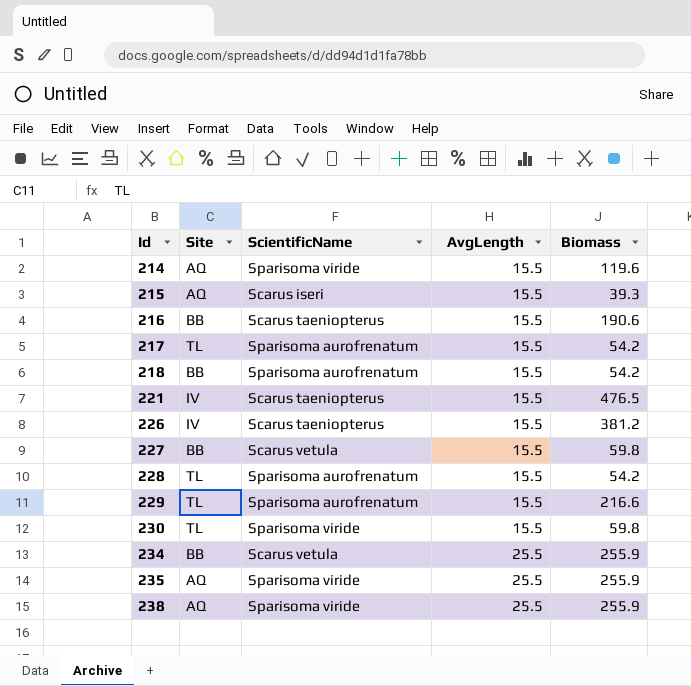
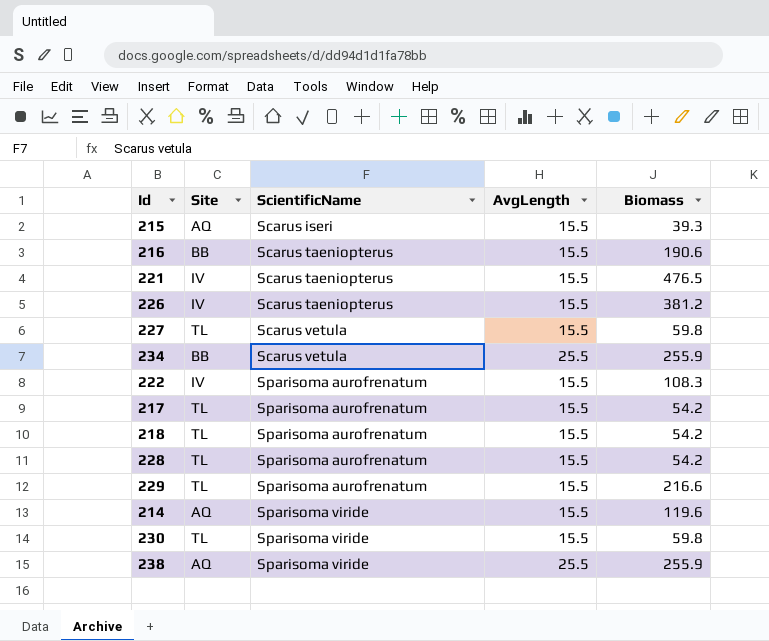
row order: Id ascending -> ScientificName ascending
row 235: AQ | Sparisoma viride | 25.5 | 255.9 -> none
227 | Site: BB -> TL
row 222: none -> IV | Sparisoma aurofrenatum | 15.5 | 108.3
218 | Site: BB -> TL

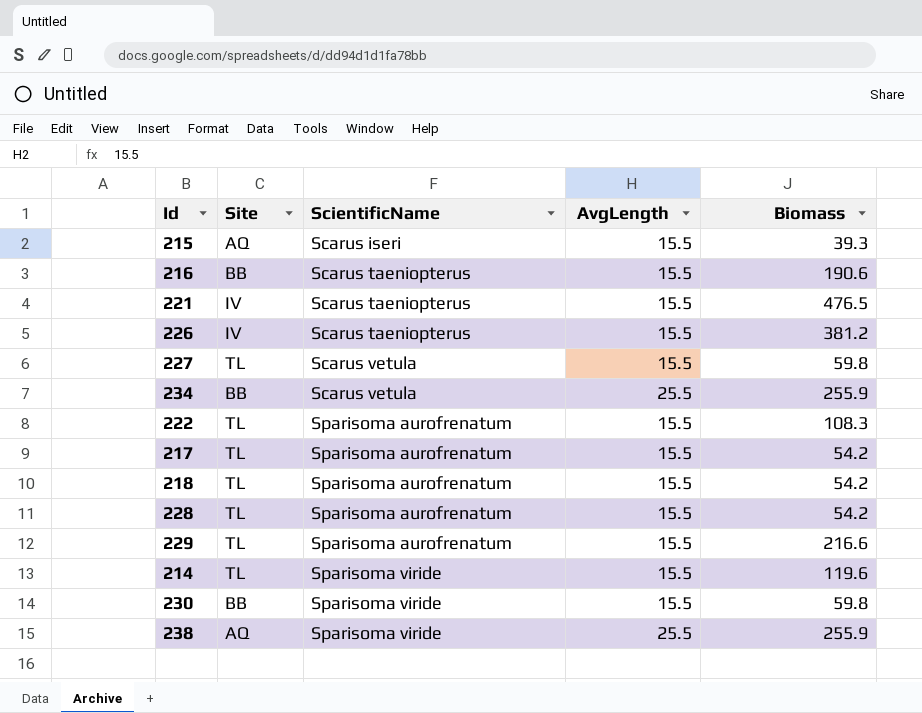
222 | Site: IV -> TL
214 | Site: AQ -> TL
230 | Site: TL -> BB

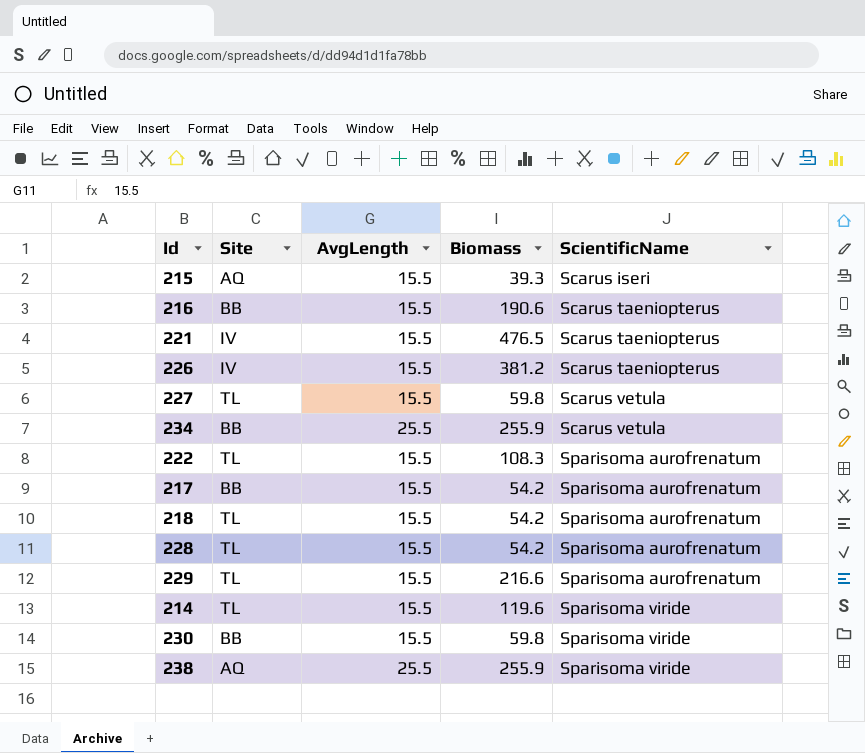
column ScientificName | position: 3 -> 5
217 | Site: TL -> BB

